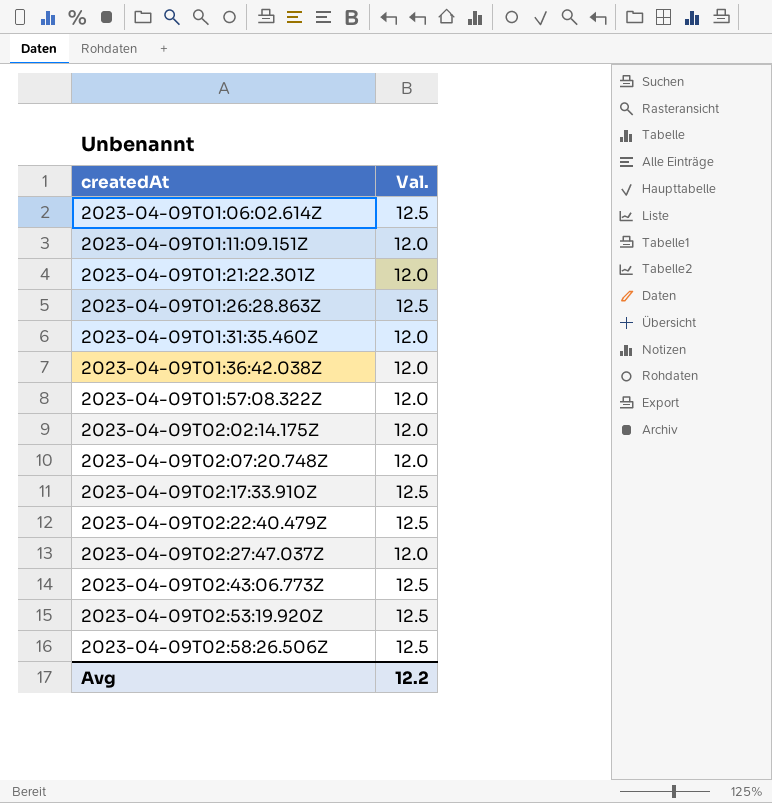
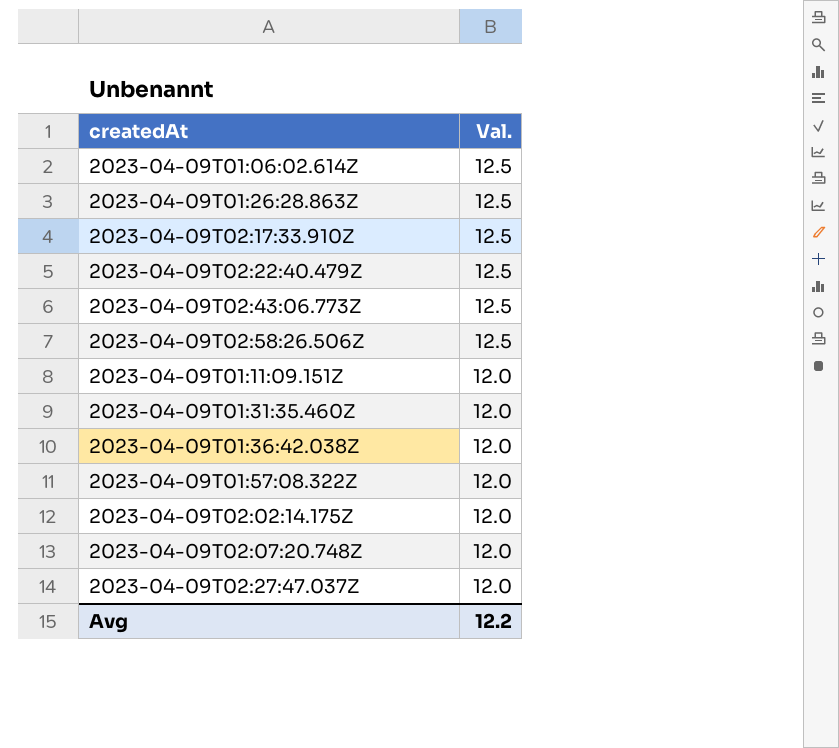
row order: createdAt ascending -> Val. descending
row 2023-04-09T01:21:22.301Z: 12.0 -> none
row 2023-04-09T02:53:19.920Z: 12.5 -> none

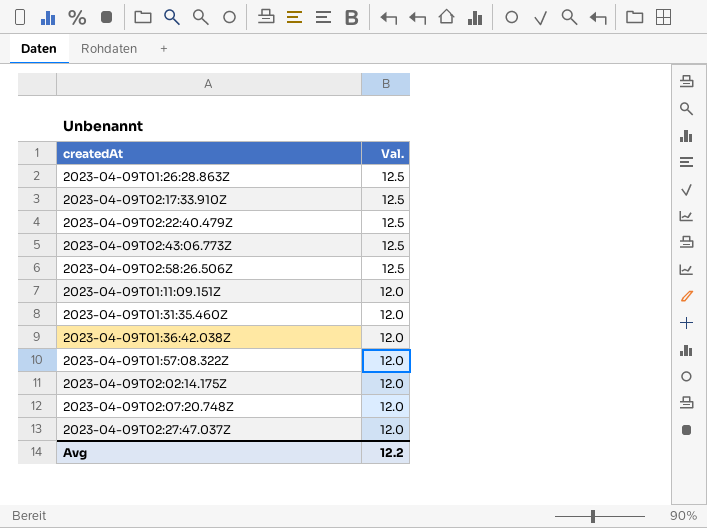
row 2023-04-09T01:06:02.614Z: 12.5 -> none

